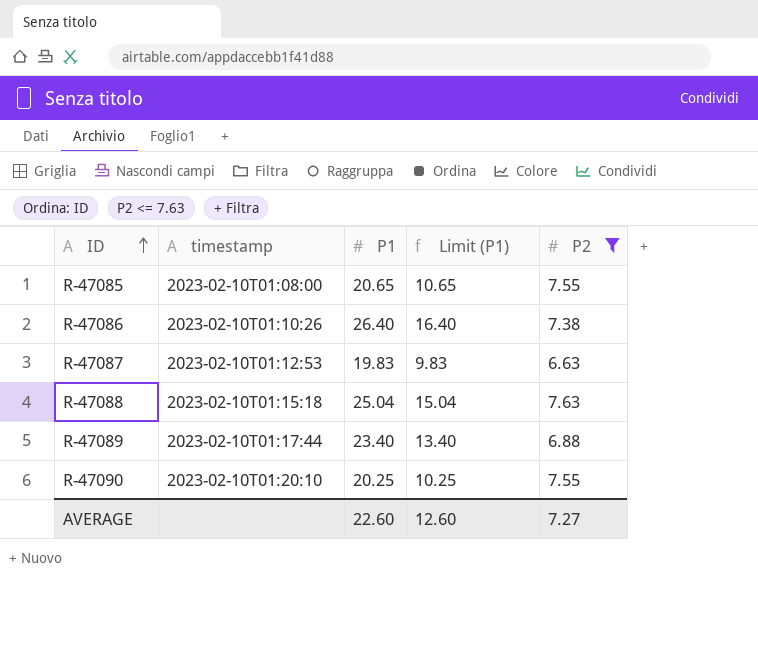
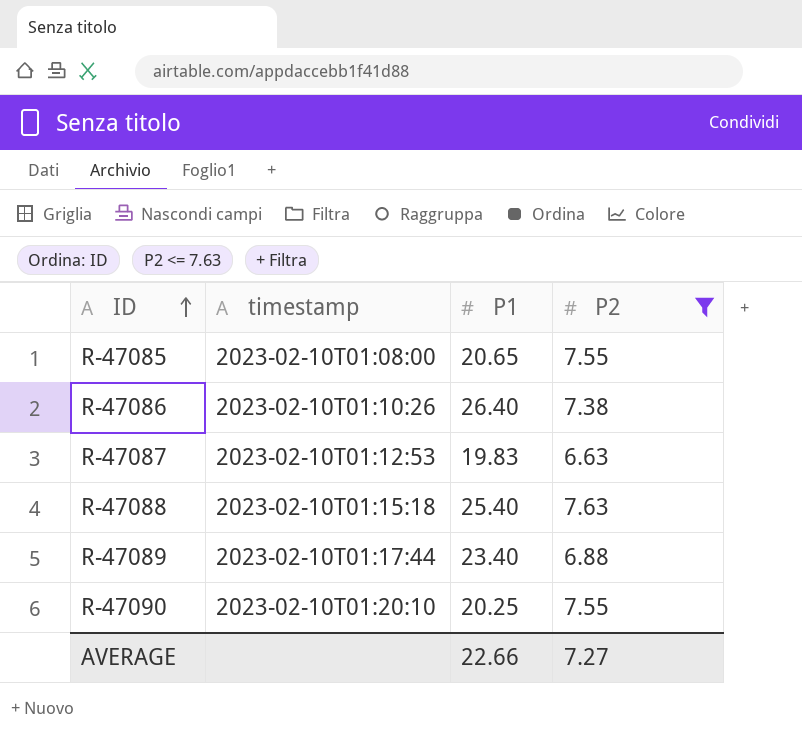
column Limit (P1) | formula: [P1] - 10 -> none
R-47088 | P1: 25.04 -> 25.40
AVERAGE | P1: 22.60 -> 22.66

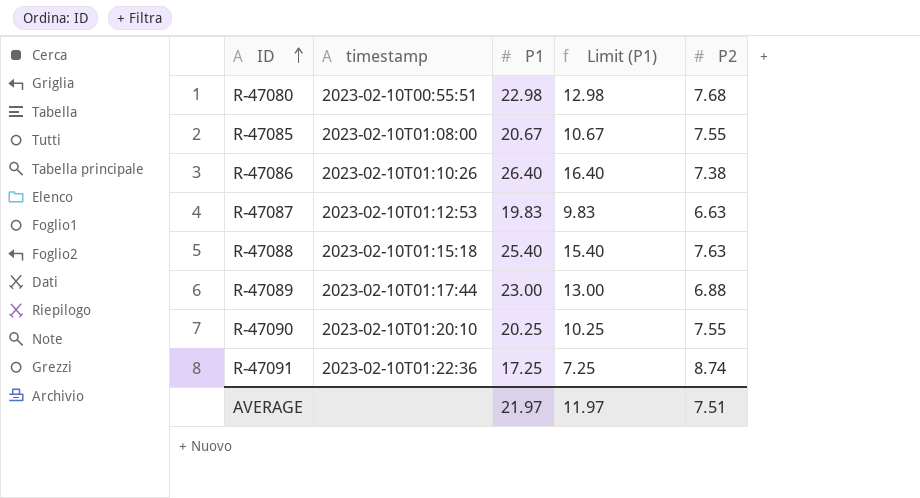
filter: P2 <= 7.63 -> none
column Limit (P1) | formula: none -> [P1] - 10
R-47085 | P1: 20.65 -> 20.67
R-47089 | P1: 23.40 -> 23.00
AVERAGE | P1: 22.66 -> 21.97
AVERAGE | P2: 7.27 -> 7.51

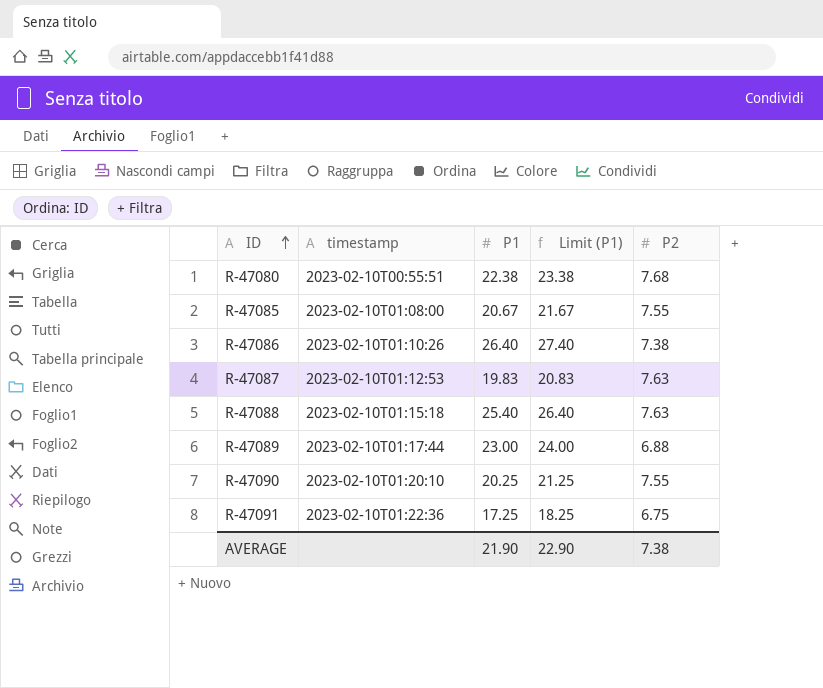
column Limit (P1) | formula: [P1] - 10 -> [P1] + 1
R-47080 | P1: 22.98 -> 22.38
R-47087 | P2: 6.63 -> 7.63
R-47091 | P2: 8.74 -> 6.75
AVERAGE | P1: 21.97 -> 21.90
AVERAGE | Limit (P1): 11.97 -> 22.90
AVERAGE | P2: 7.51 -> 7.38

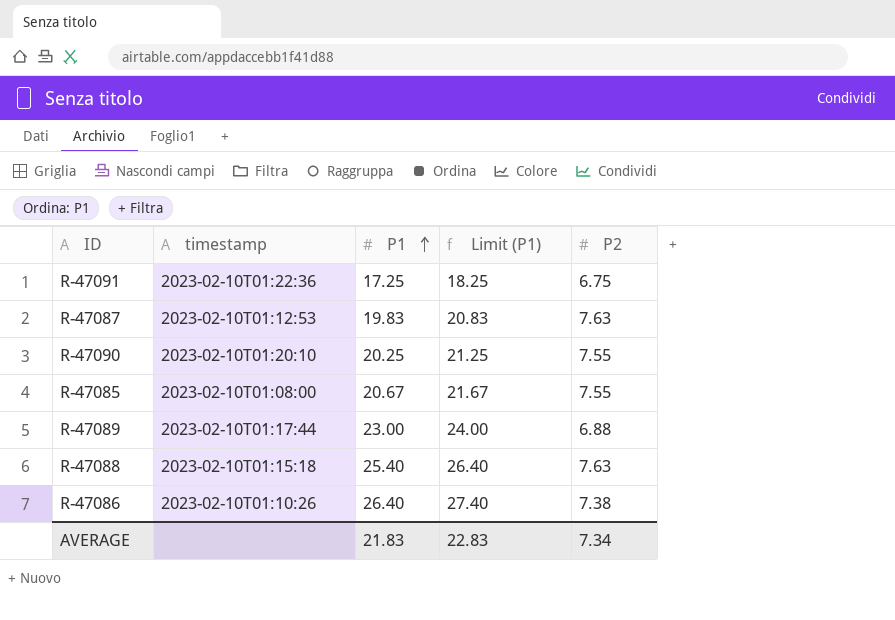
row order: ID ascending -> P1 ascending
row R-47080: 2023-02-10T00:55:51 | 22.38 | 23.38 | 7.68 -> none
AVERAGE | P1: 21.90 -> 21.83
AVERAGE | Limit (P1): 22.90 -> 22.83
AVERAGE | P2: 7.38 -> 7.34

